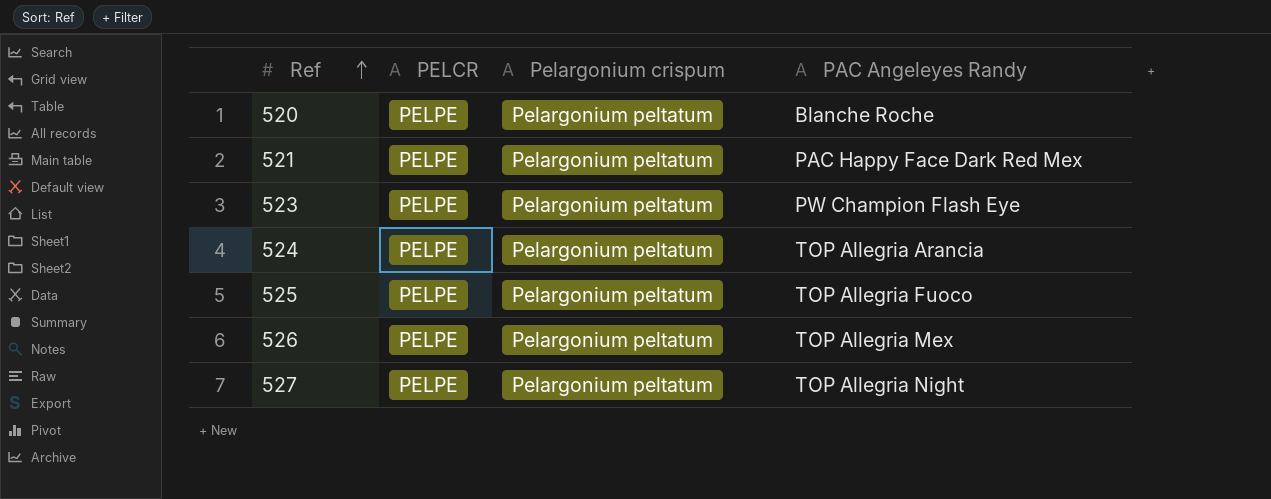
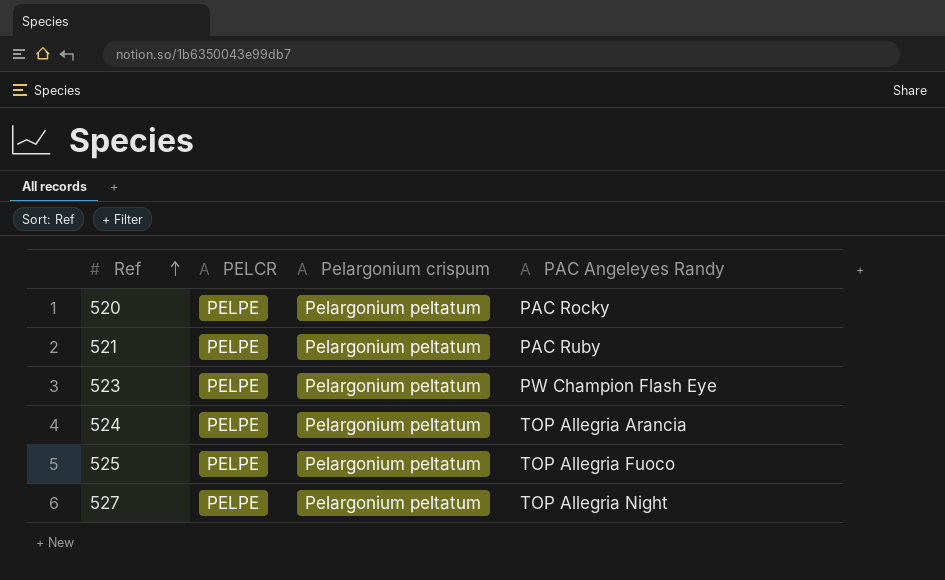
row 526: PELPE | Pelargonium peltatum | TOP Allegria Mex -> none
520 | PAC Angeleyes Randy: Blanche Roche -> PAC Rocky
521 | PAC Angeleyes Randy: PAC Happy Face Dark Red Mex -> PAC Ruby

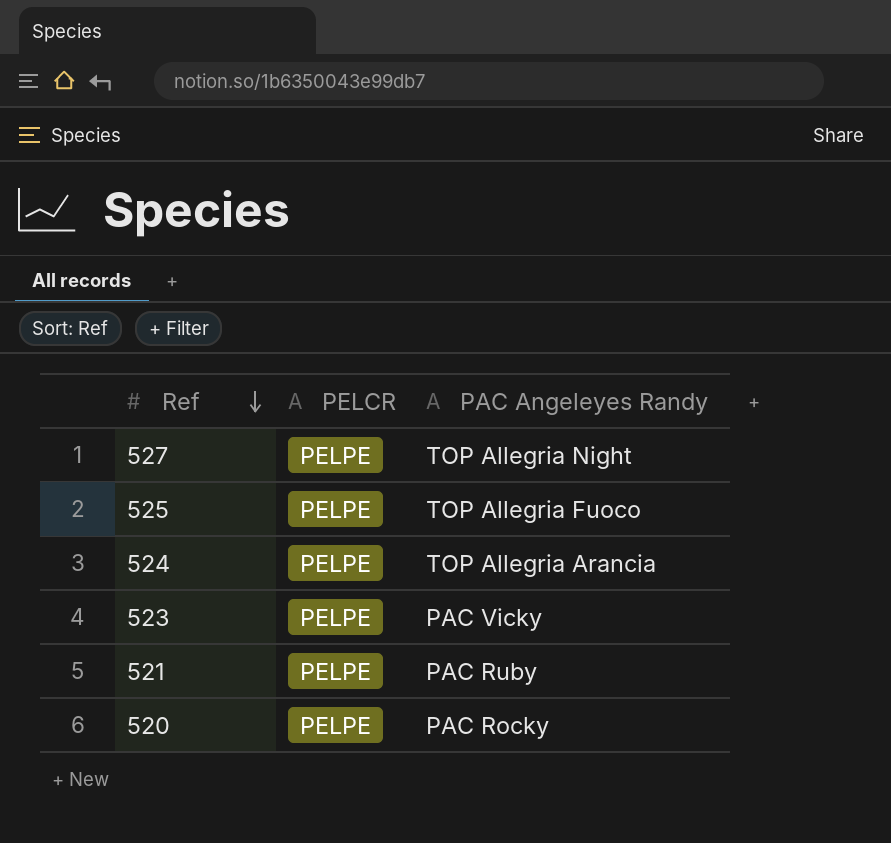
row order: Ref ascending -> Ref descending
column Pelargonium crispum | position: 3 -> none
523 | PAC Angeleyes Randy: PW Champion Flash Eye -> PAC Vicky

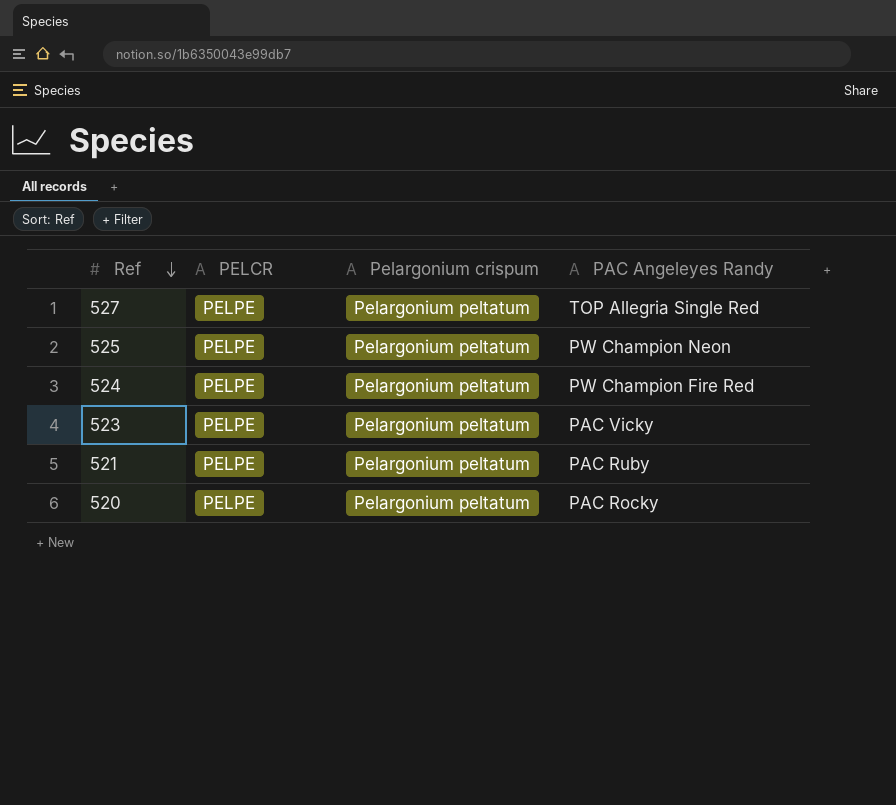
column Pelargonium crispum | position: none -> 3
527 | PAC Angeleyes Randy: TOP Allegria Night -> TOP Allegria Single Red
525 | PAC Angeleyes Randy: TOP Allegria Fuoco -> PW Champion Neon
524 | PAC Angeleyes Randy: TOP Allegria Arancia -> PW Champion Fire Red

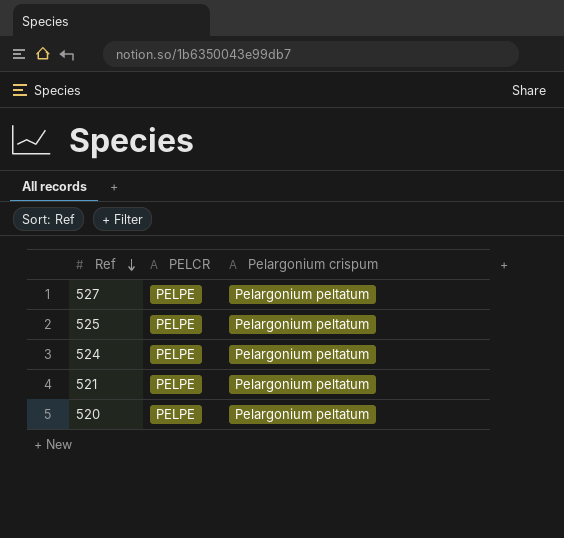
column PAC Angeleyes Randy | position: 4 -> none
row 523: PELPE | Pelargonium peltatum | PAC Vicky -> none

